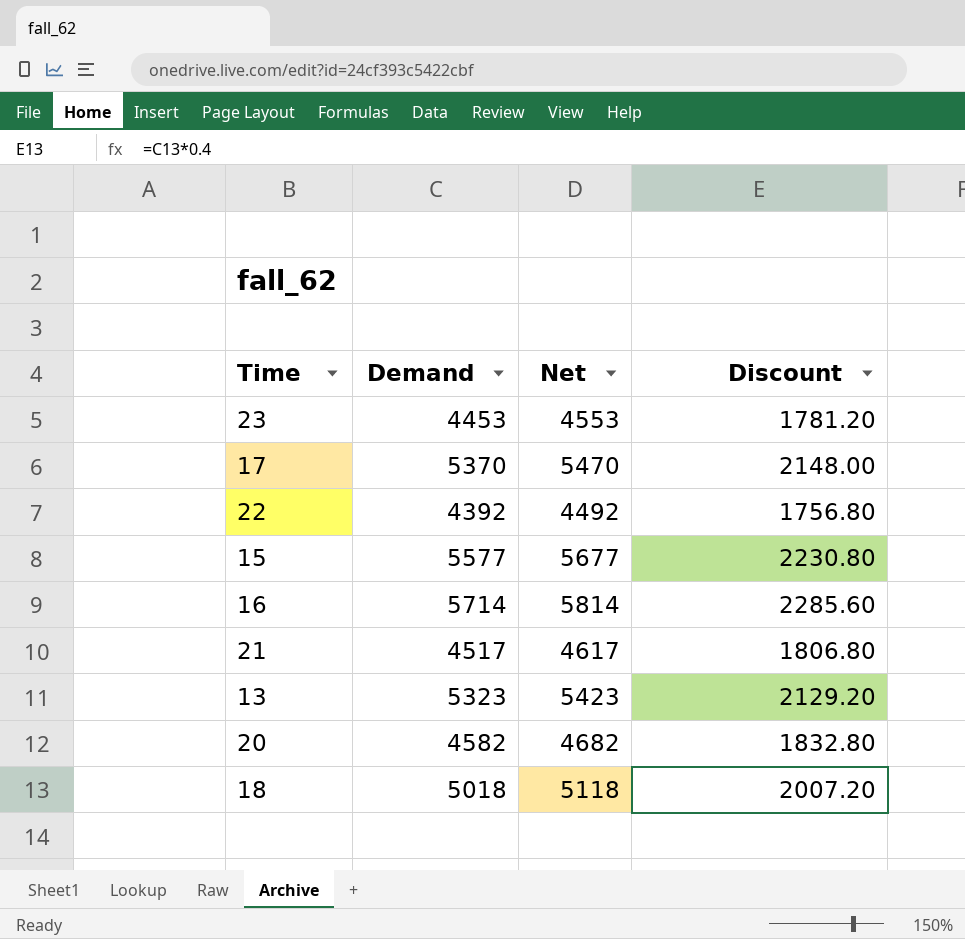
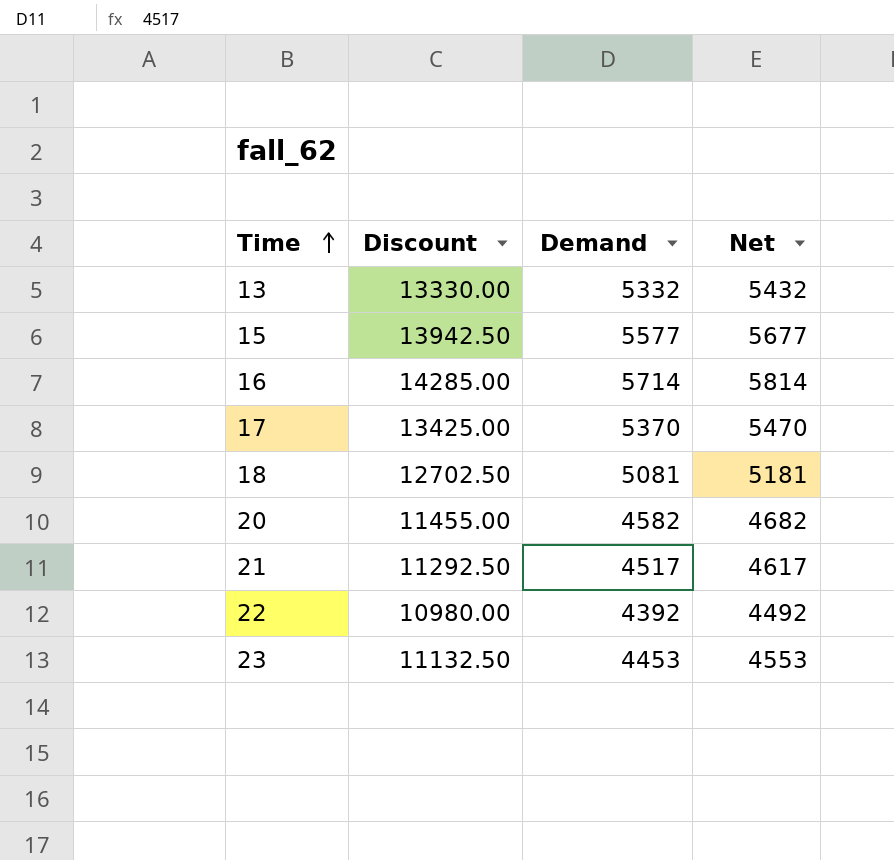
row order: none -> Time ascending
column Discount | formula: [Demand] * 0.4 -> [Demand] * 2.5
column Discount | position: 4 -> 2
13 | Demand: 5323 -> 5332
13 | Net: 5423 -> 5432
18 | Demand: 5018 -> 5081
18 | Net: 5118 -> 5181

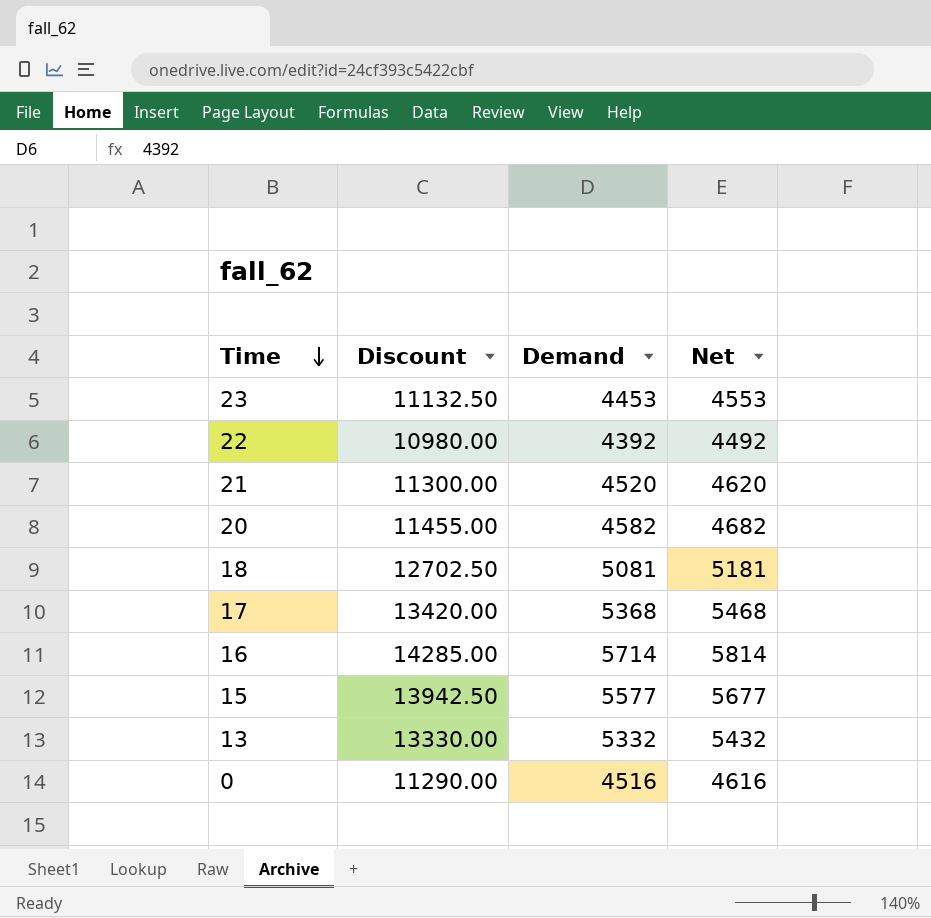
row order: Time ascending -> Time descending
21 | Discount: 11292.50 -> 11300.00
21 | Demand: 4517 -> 4520
21 | Net: 4617 -> 4620
17 | Discount: 13425.00 -> 13420.00
17 | Demand: 5370 -> 5368
17 | Net: 5470 -> 5468
row 0: none -> 11290.00 | 4516 | 4616

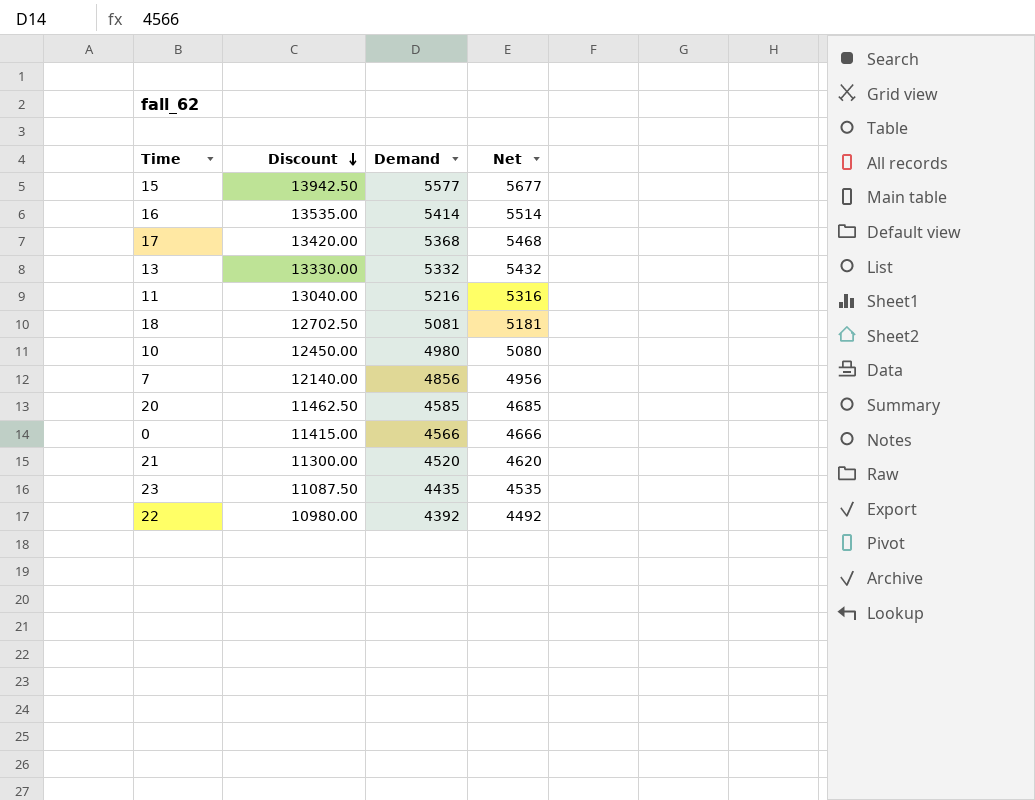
row order: Time descending -> Discount descending
16 | Discount: 14285.00 -> 13535.00
16 | Demand: 5714 -> 5414
16 | Net: 5814 -> 5514
row 11: none -> 13040.00 | 5216 | 5316
row 10: none -> 12450.00 | 4980 | 5080
row 7: none -> 12140.00 | 4856 | 4956
20 | Discount: 11455.00 -> 11462.50
20 | Demand: 4582 -> 4585
20 | Net: 4682 -> 4685
0 | Discount: 11290.00 -> 11415.00
0 | Demand: 4516 -> 4566
0 | Net: 4616 -> 4666
23 | Discount: 11132.50 -> 11087.50
23 | Demand: 4453 -> 4435
23 | Net: 4553 -> 4535

